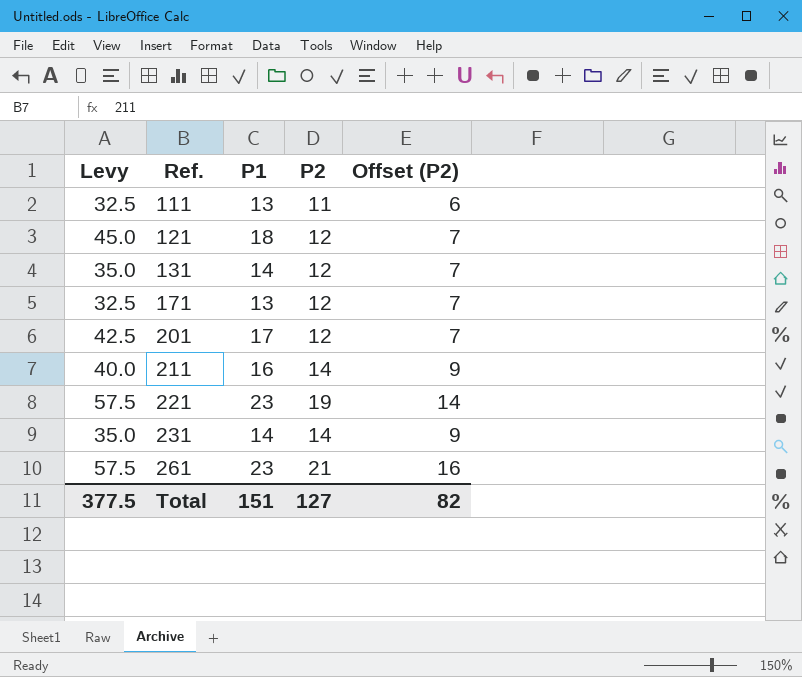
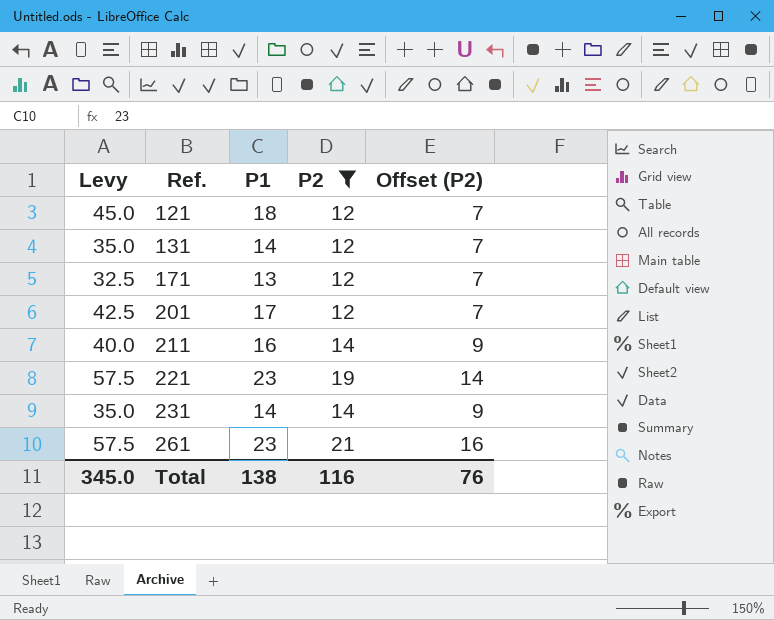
filter: none -> P2 != 11
Total | Levy: 377.5 -> 345.0
Total | P1: 151 -> 138
Total | P2: 127 -> 116
Total | Offset (P2): 82 -> 76

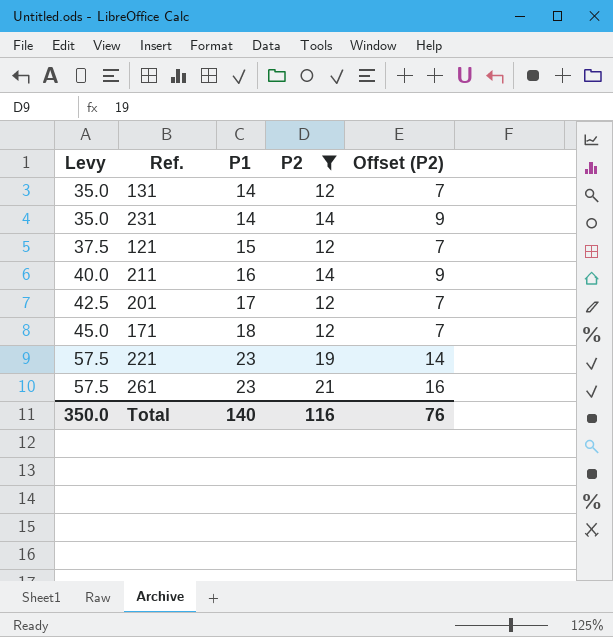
row order: Ref. ascending -> Levy ascending
121 | Levy: 45.0 -> 37.5
121 | P1: 18 -> 15
171 | Levy: 32.5 -> 45.0
171 | P1: 13 -> 18
Total | Levy: 345.0 -> 350.0
Total | P1: 138 -> 140

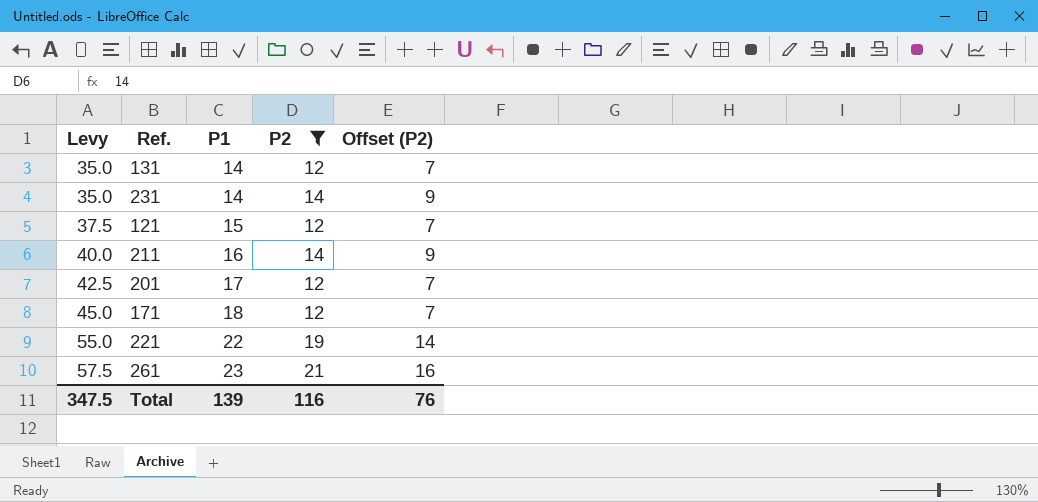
221 | Levy: 57.5 -> 55.0
221 | P1: 23 -> 22
Total | Levy: 350.0 -> 347.5
Total | P1: 140 -> 139

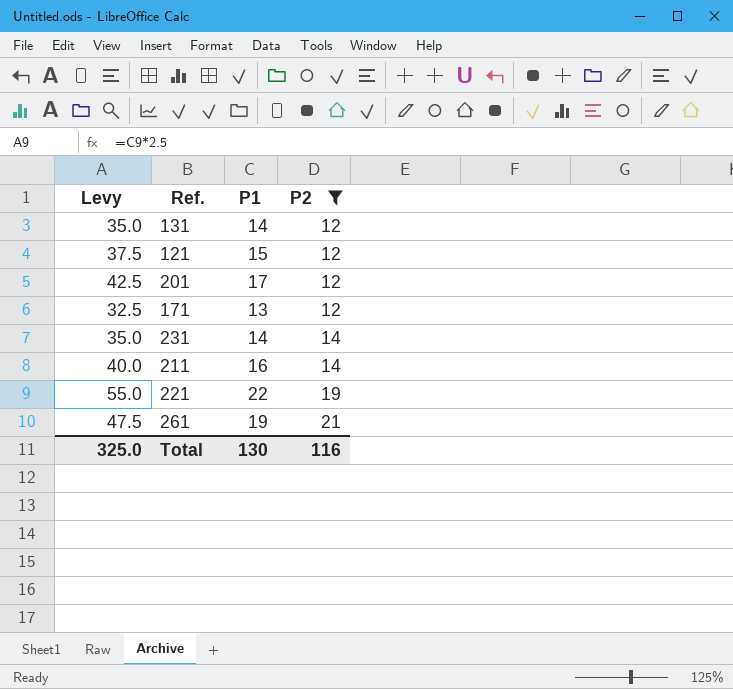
row order: Levy ascending -> P2 ascending
column Offset (P2) | formula: [P2] - 5 -> none
171 | Levy: 45.0 -> 32.5
171 | P1: 18 -> 13
261 | Levy: 57.5 -> 47.5
261 | P1: 23 -> 19
Total | Levy: 347.5 -> 325.0
Total | P1: 139 -> 130

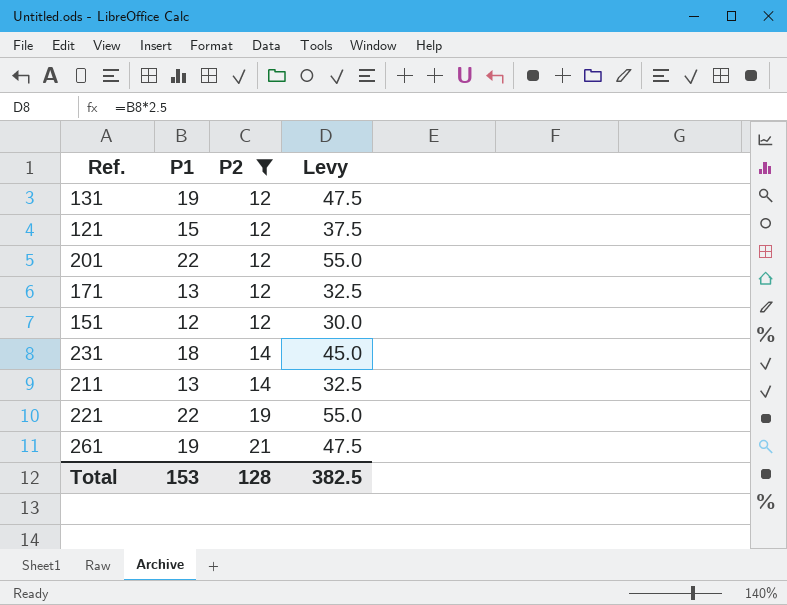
column Levy | position: 1 -> 4
131 | P1: 14 -> 19
131 | Levy: 35.0 -> 47.5
201 | P1: 17 -> 22
201 | Levy: 42.5 -> 55.0
row 151: none -> 12 | 12 | 30.0
231 | P1: 14 -> 18
231 | Levy: 35.0 -> 45.0
211 | P1: 16 -> 13
211 | Levy: 40.0 -> 32.5
Total | P1: 130 -> 153
Total | P2: 116 -> 128
Total | Levy: 325.0 -> 382.5

